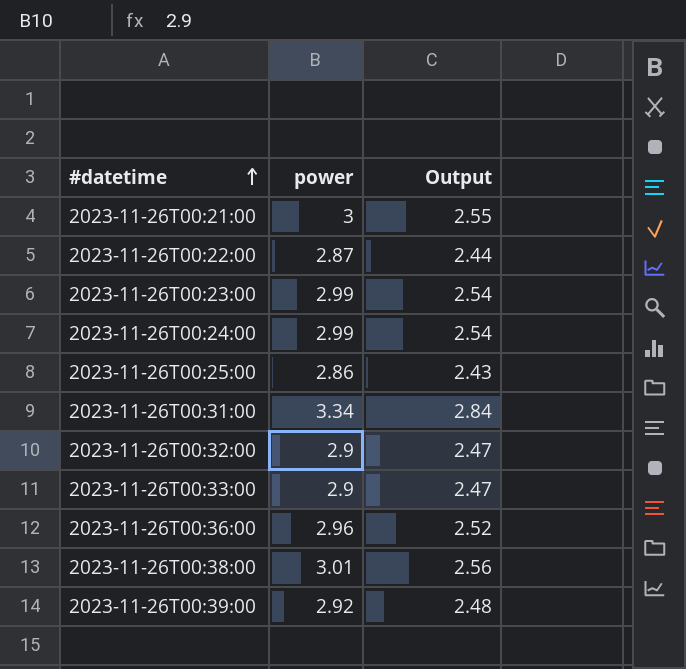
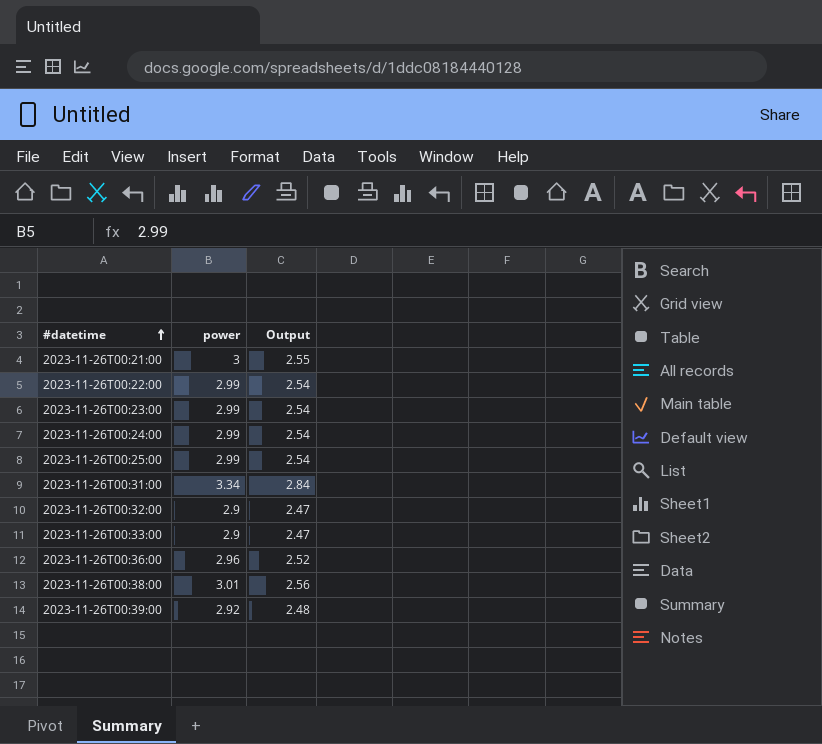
2023-11-26T00:22:00 | power: 2.87 -> 2.99
2023-11-26T00:22:00 | Output: 2.44 -> 2.54
2023-11-26T00:25:00 | power: 2.86 -> 2.99
2023-11-26T00:25:00 | Output: 2.43 -> 2.54

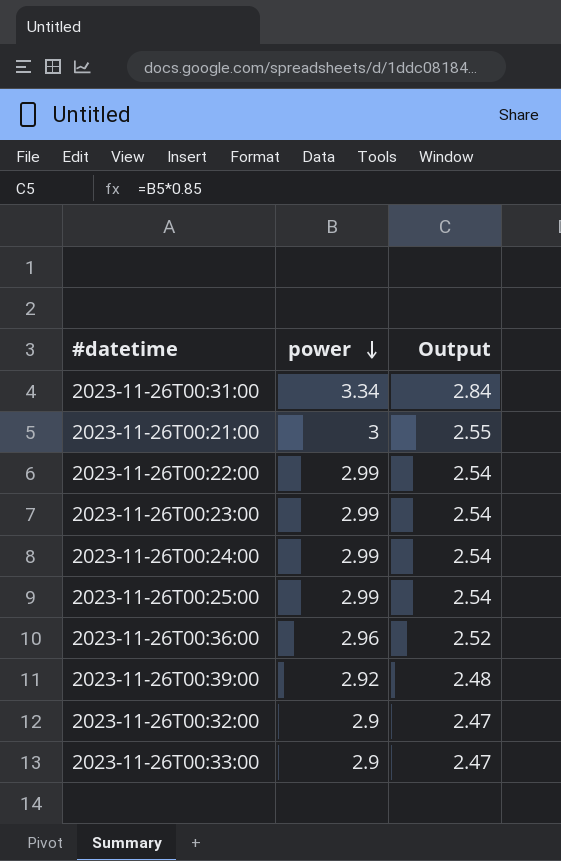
row order: #datetime ascending -> power descending
row 2023-11-26T00:38:00: 3.01 | 2.56 -> none

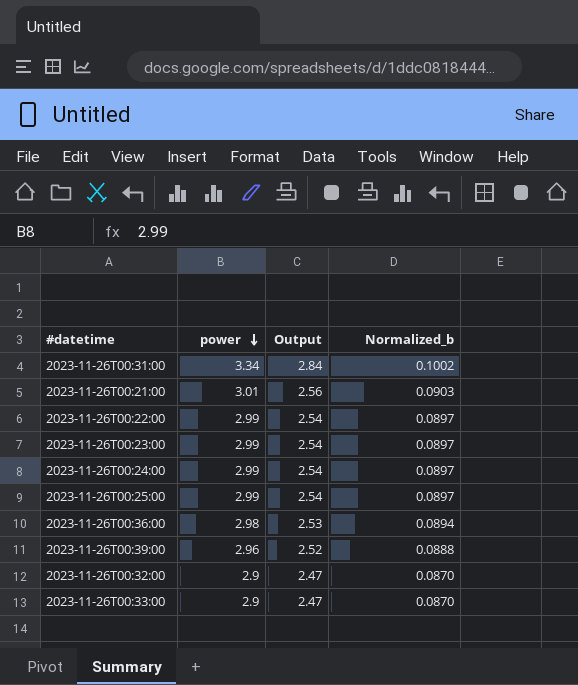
column Normalized_b | formula: none -> [power] * 0.03
2023-11-26T00:21:00 | power: 3 -> 3.01
2023-11-26T00:21:00 | Output: 2.55 -> 2.56
2023-11-26T00:36:00 | power: 2.96 -> 2.98
2023-11-26T00:36:00 | Output: 2.52 -> 2.53
2023-11-26T00:39:00 | power: 2.92 -> 2.96
2023-11-26T00:39:00 | Output: 2.48 -> 2.52

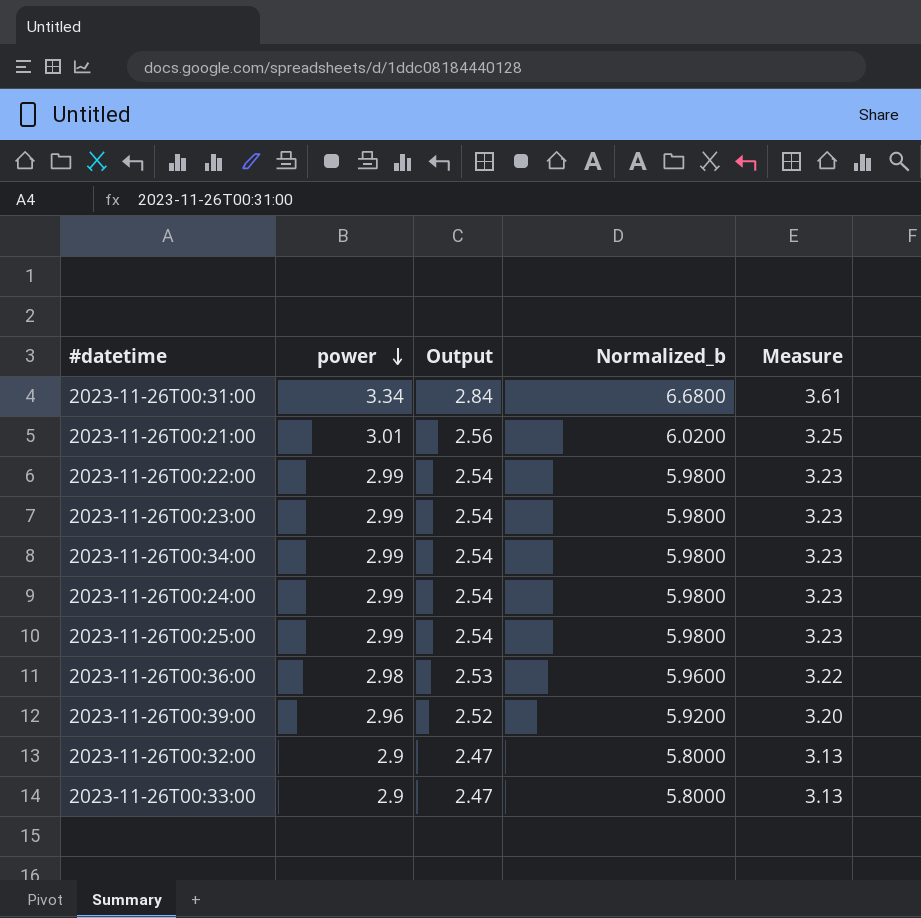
column Normalized_b | formula: [power] * 0.03 -> [power] * 2
column Measure | formula: none -> [power] * 1.08
row 2023-11-26T00:34:00: none -> 2.99 | 2.54 | 5.9800 | 3.23

